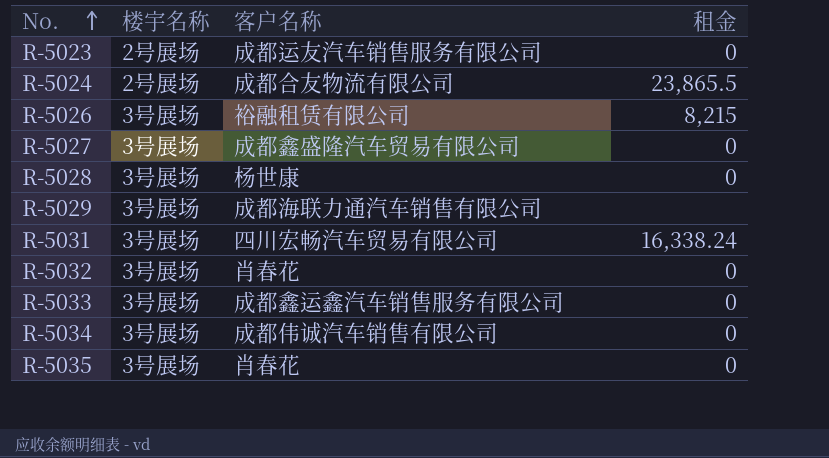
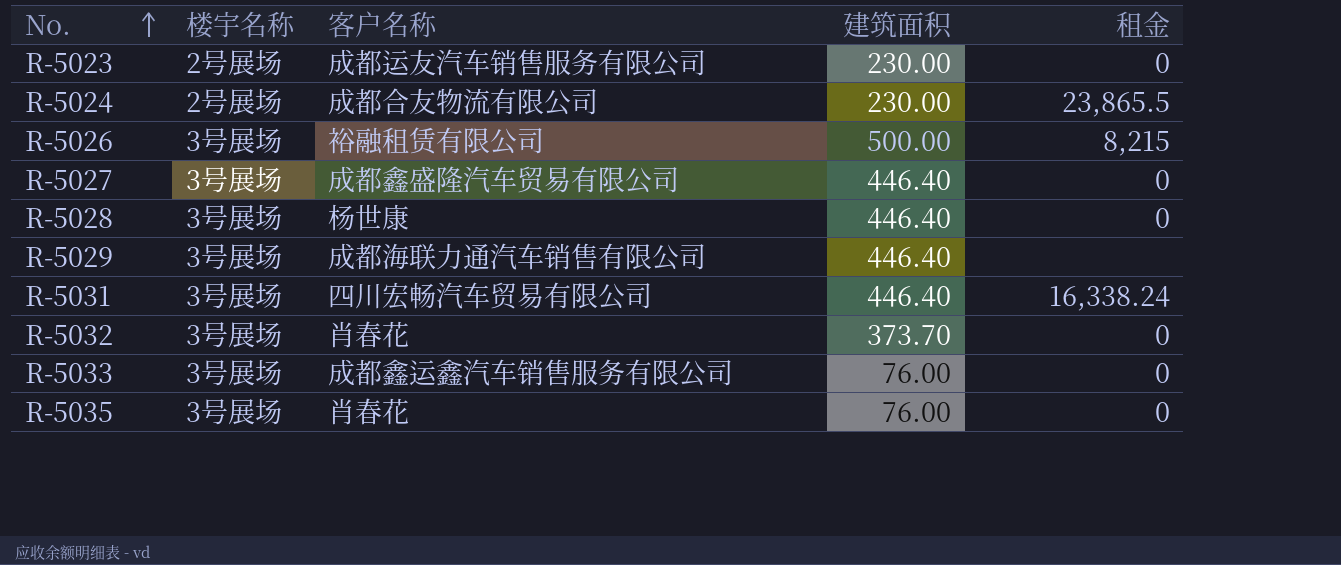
column 建筑面积 | position: none -> 4
row R-5034: 3号展场 | 成都伟诚汽车销售有限公司 | 0 -> none

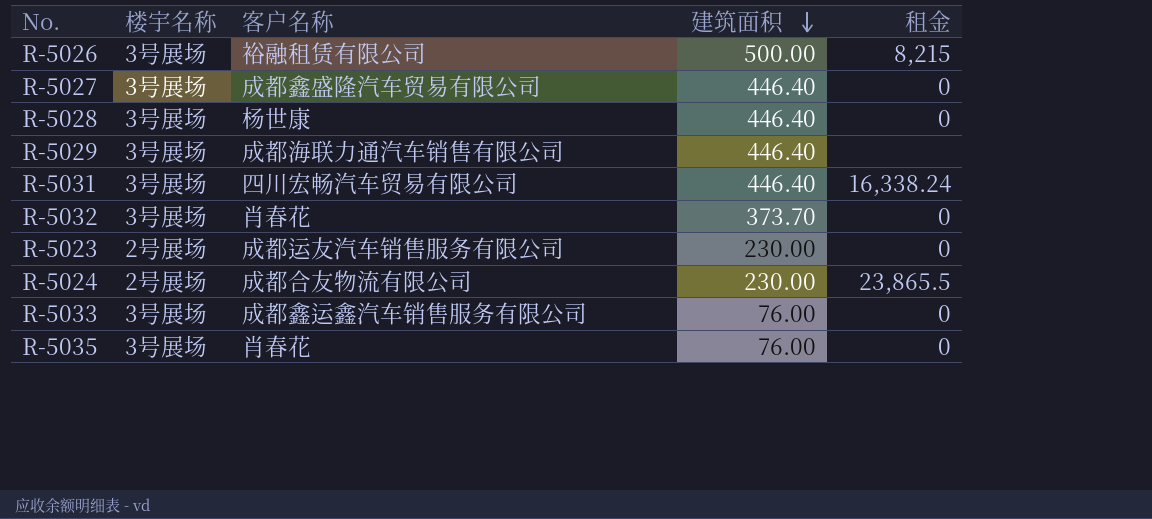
row order: No. ascending -> 建筑面积 descending

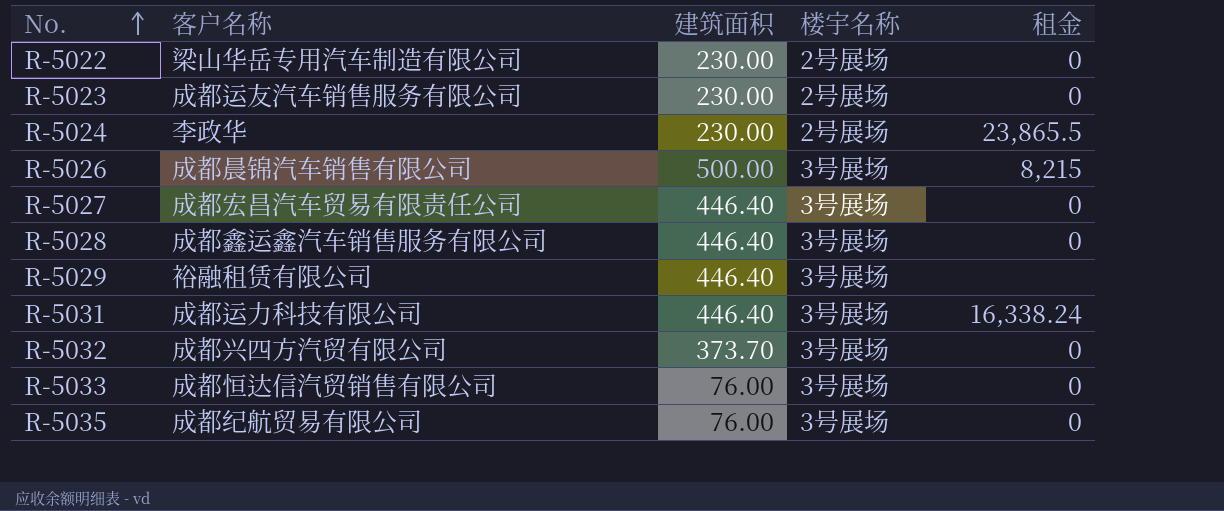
row order: 建筑面积 descending -> No. ascending
column 楼宇名称 | position: 2 -> 4
row R-5022: none -> 梁山华岳专用汽车制造有限公司 | 230.00 | 2号展场 | 0
R-5024 | 客户名称: 成都合友物流有限公司 -> 李政华
R-5026 | 客户名称: 裕融租赁有限公司 -> 成都晨锦汽车销售有限公司
R-5027 | 客户名称: 成都鑫盛隆汽车贸易有限公司 -> 成都宏昌汽车贸易有限责任公司
R-5028 | 客户名称: 杨世康 -> 成都鑫运鑫汽车销售服务有限公司
R-5029 | 客户名称: 成都海联力通汽车销售有限公司 -> 裕融租赁有限公司
R-5031 | 客户名称: 四川宏畅汽车贸易有限公司 -> 成都运力科技有限公司
R-5032 | 客户名称: 肖春花 -> 成都兴四方汽贸有限公司
R-5033 | 客户名称: 成都鑫运鑫汽车销售服务有限公司 -> 成都恒达信汽贸销售有限公司
R-5035 | 客户名称: 肖春花 -> 成都纪航贸易有限公司

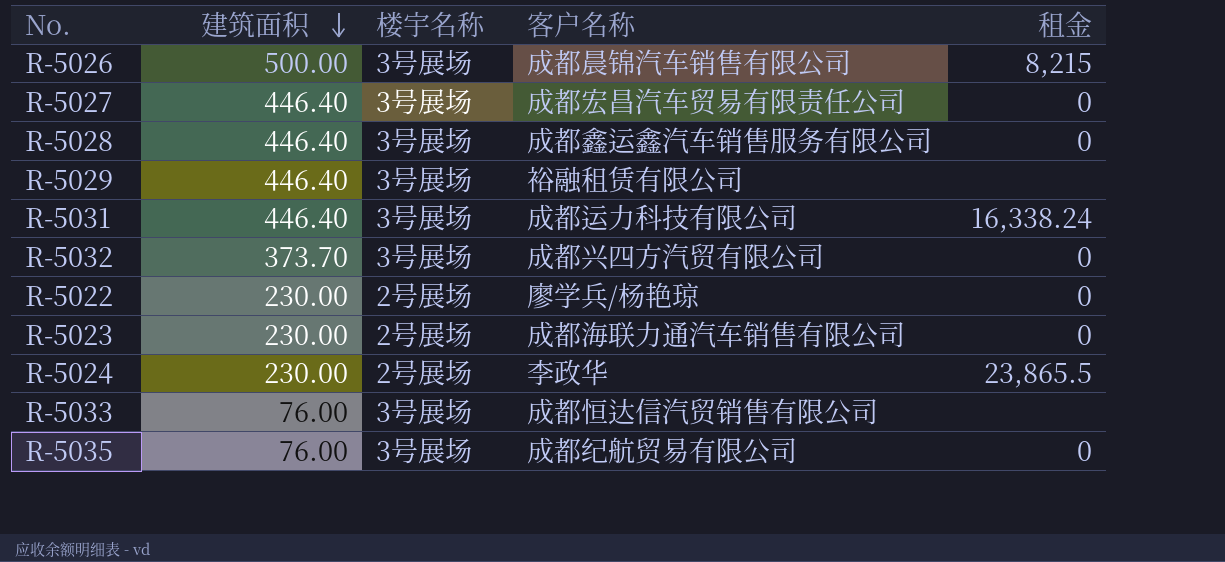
row order: No. ascending -> 建筑面积 descending
column 客户名称 | position: 2 -> 4
R-5022 | 客户名称: 梁山华岳专用汽车制造有限公司 -> 廖学兵/杨艳琼
R-5023 | 客户名称: 成都运友汽车销售服务有限公司 -> 成都海联力通汽车销售有限公司
R-5033 | 租金: 0 -> none

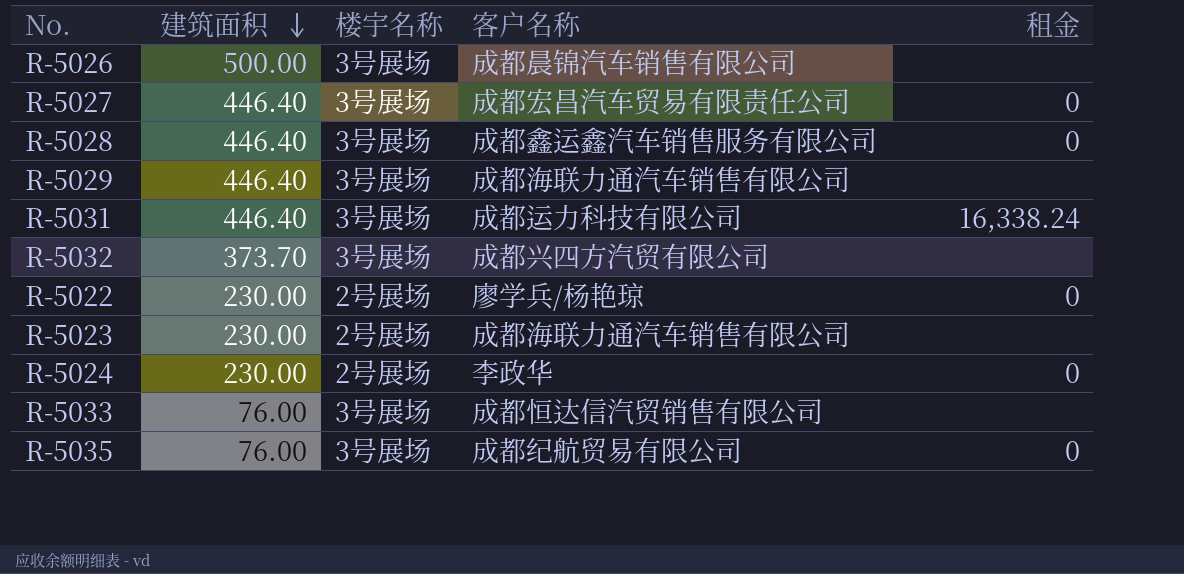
R-5026 | 租金: 8,215 -> none
R-5029 | 客户名称: 裕融租赁有限公司 -> 成都海联力通汽车销售有限公司
R-5032 | 租金: 0 -> none
R-5023 | 租金: 0 -> none
R-5024 | 租金: 23,865.5 -> 0

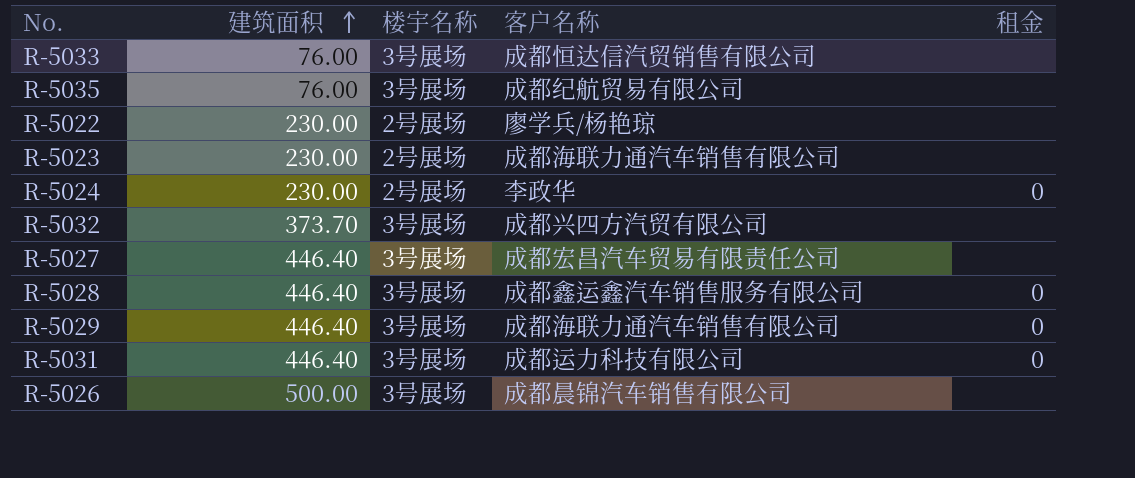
row order: 建筑面积 descending -> 建筑面积 ascending
R-5035 | 租金: 0 -> none
R-5022 | 租金: 0 -> none
R-5027 | 租金: 0 -> none
R-5029 | 租金: none -> 0
R-5031 | 租金: 16,338.24 -> 0

